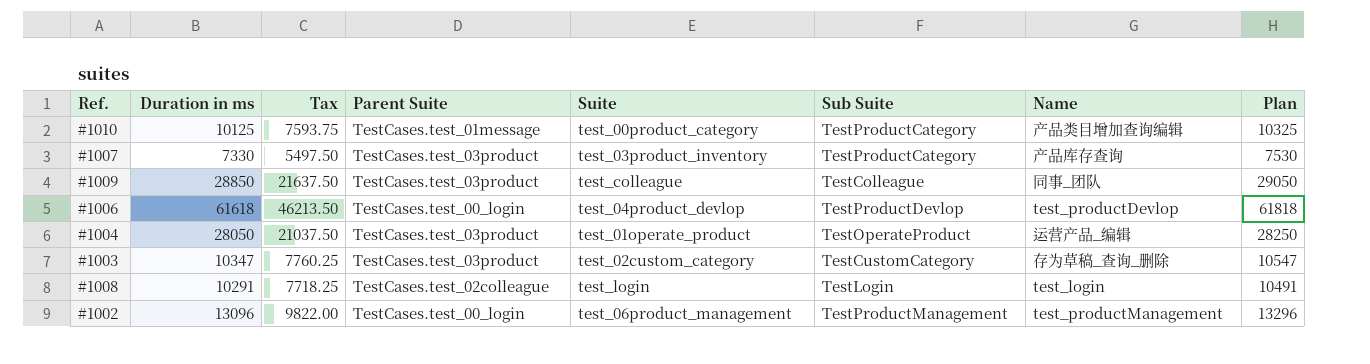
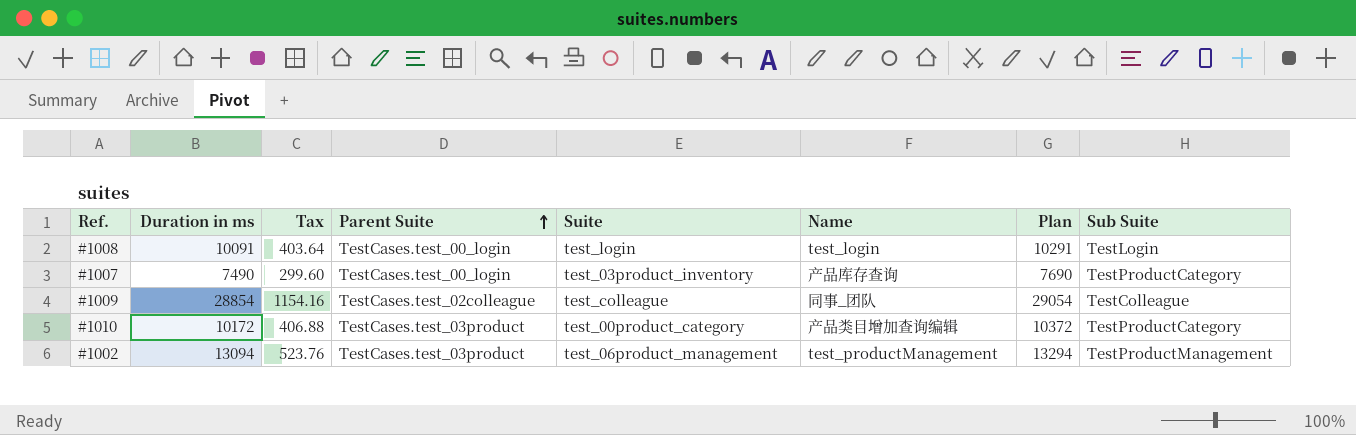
row order: none -> Parent Suite ascending
column Tax | formula: [Duration in ms] * 0.75 -> [Duration in ms] * 0.04
column Sub Suite | position: 6 -> 8
row #1006: 61618 | 46213.50 | TestCases.test_00_login | test_04product_devlop | TestProductDevlop | test_productDevlop | 61818 -> none
row #1004: 28050 | 21037.50 | TestCases.test_03product | test_01operate_product | TestOperateProduct | 运营产品_编辑 | 28250 -> none
row #1003: 10347 | 7760.25 | TestCases.test_03product | test_02custom_category | TestCustomCategory | 存为草稿_查询_删除 | 10547 -> none
#1008 | Duration in ms: 10291 -> 10091
#1008 | Parent Suite: TestCases.test_02colleague -> TestCases.test_00_login
#1008 | Plan: 10491 -> 10291
#1007 | Duration in ms: 7330 -> 7490
#1007 | Parent Suite: TestCases.test_03product -> TestCases.test_00_login
#1007 | Plan: 7530 -> 7690
#1009 | Duration in ms: 28850 -> 28854
#1009 | Parent Suite: TestCases.test_03product -> TestCases.test_02colleague
#1009 | Plan: 29050 -> 29054
#1010 | Duration in ms: 10125 -> 10172
#1010 | Parent Suite: TestCases.test_01message -> TestCases.test_03product
#1010 | Plan: 10325 -> 10372
#1002 | Duration in ms: 13096 -> 13094
#1002 | Parent Suite: TestCases.test_00_login -> TestCases.test_03product
#1002 | Plan: 13296 -> 13294

